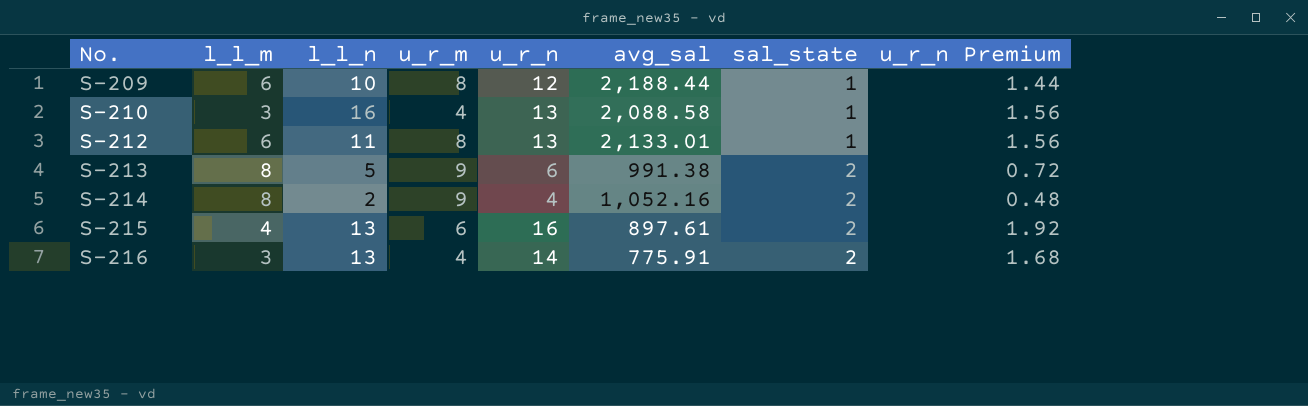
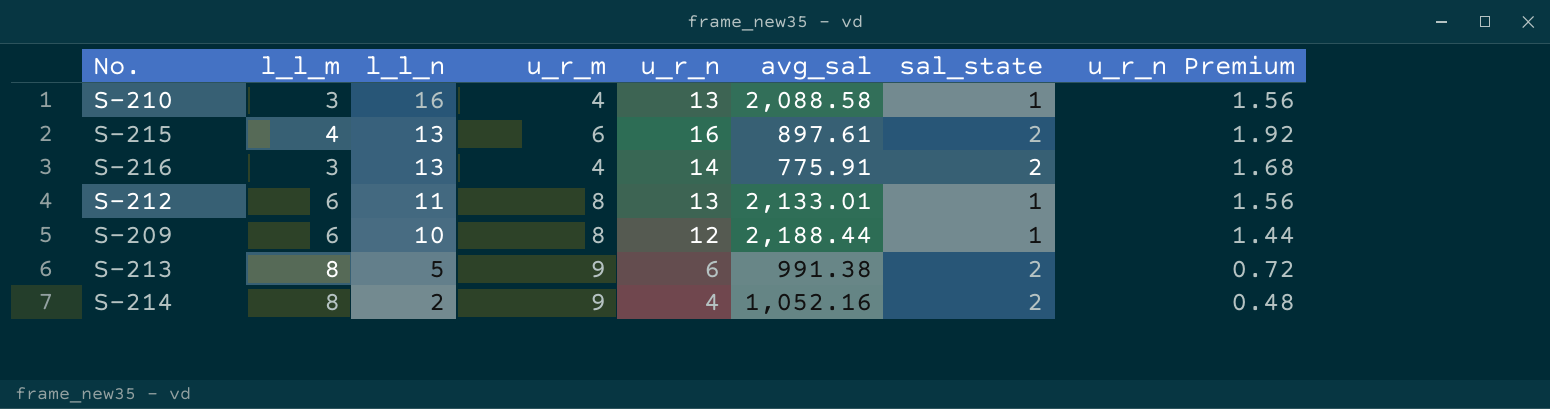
row order: No. ascending -> l_l_n descending

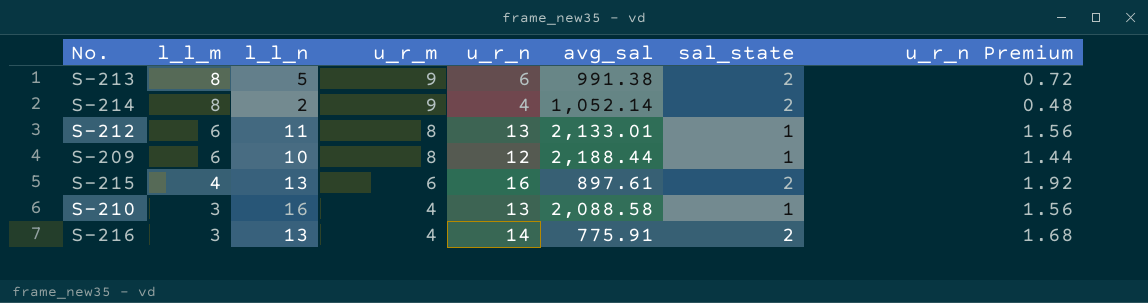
row order: l_l_n descending -> l_l_m descending
S-214 | avg_sal: 1,052.16 -> 1,052.14

